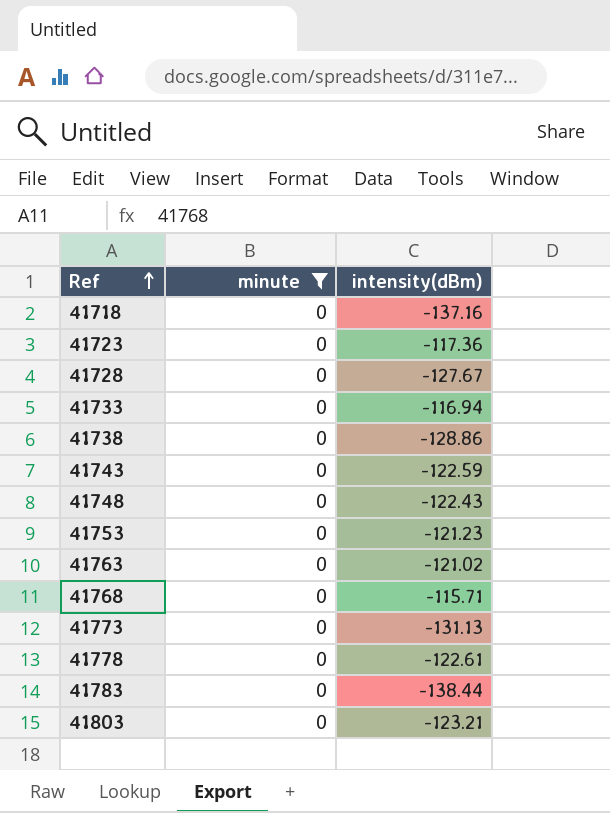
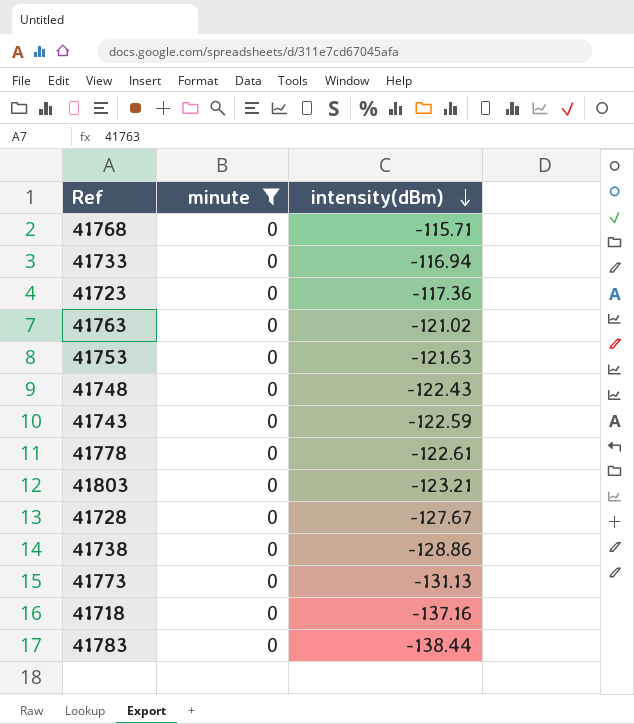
row order: Ref ascending -> intensity(dBm) descending
41753 | intensity(dBm): -121.23 -> -121.63

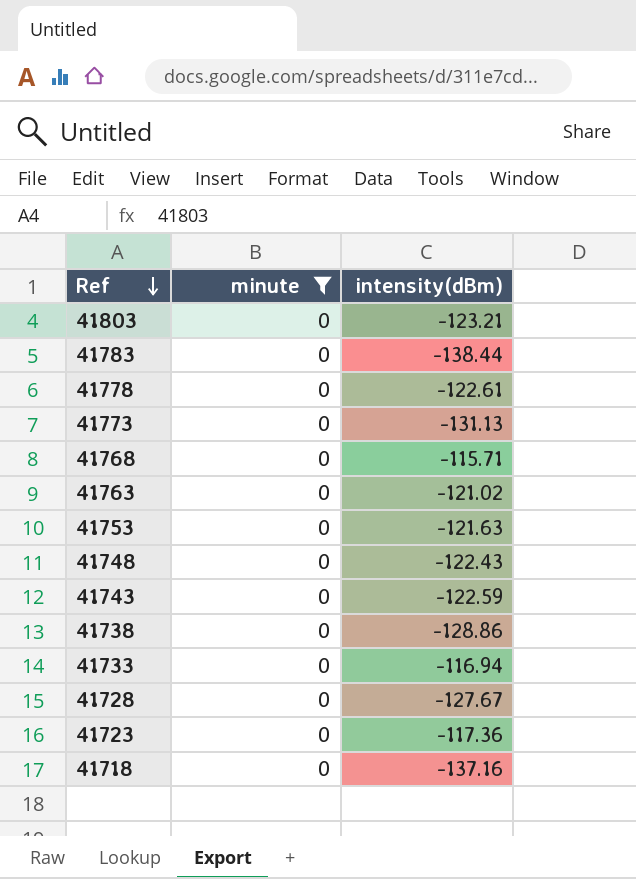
row order: intensity(dBm) descending -> Ref descending

